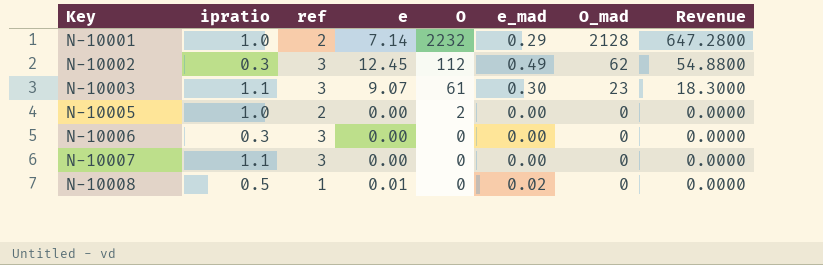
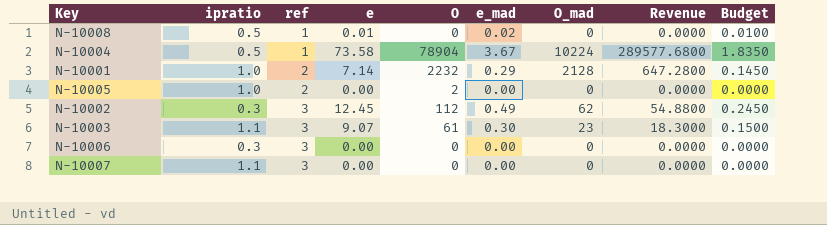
row order: Key ascending -> ref ascending
column Budget | formula: none -> [e_mad] * 0.5
row N-10004: none -> 0.5 | 1 | 73.58 | 78904 | 3.67 | 10224 | 289577.6800 | 1.8350

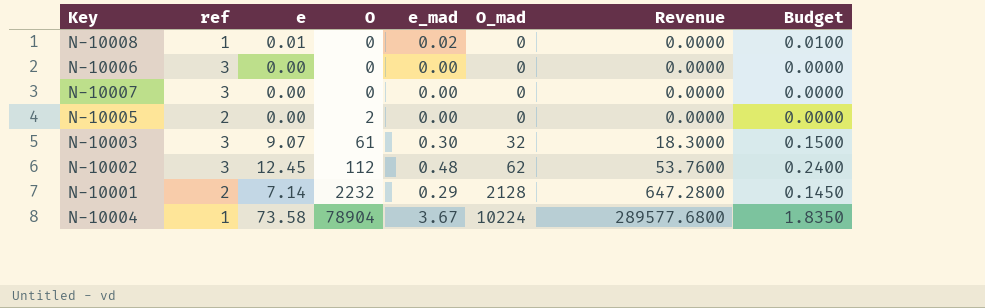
row order: ref ascending -> O ascending
column ipratio | position: 2 -> none
N-10003 | O_mad: 23 -> 32
N-10002 | e_mad: 0.49 -> 0.48
N-10002 | Revenue: 54.8800 -> 53.7600
N-10002 | Budget: 0.2450 -> 0.2400

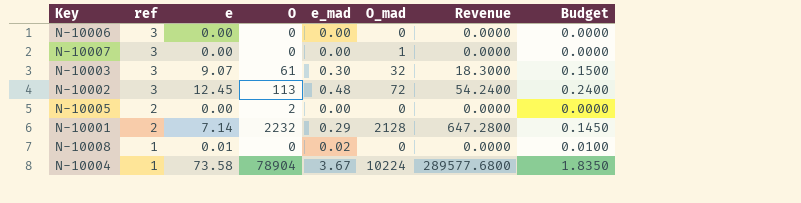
row order: O ascending -> ref descending
N-10007 | O_mad: 0 -> 1
N-10002 | O: 112 -> 113
N-10002 | O_mad: 62 -> 72
N-10002 | Revenue: 53.7600 -> 54.2400

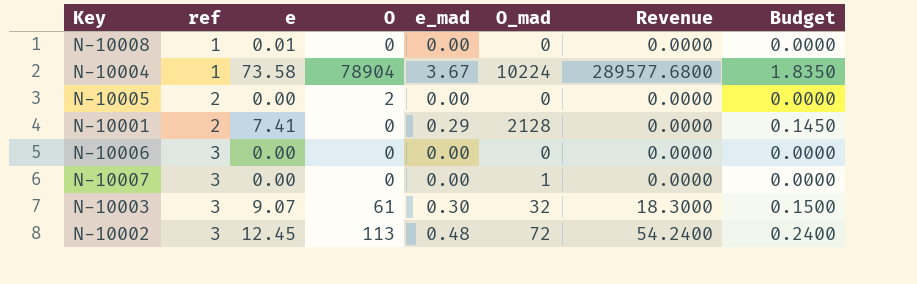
row order: ref descending -> ref ascending
N-10008 | e_mad: 0.02 -> 0.00
N-10008 | Budget: 0.0100 -> 0.0000
N-10001 | e: 7.14 -> 7.41
N-10001 | O: 2232 -> 0
N-10001 | Revenue: 647.2800 -> 0.0000

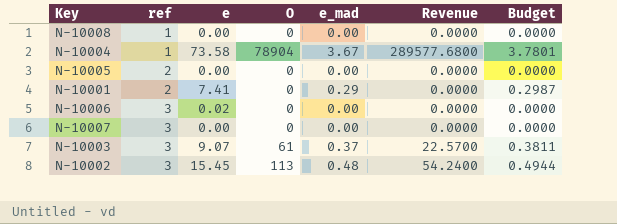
column O_mad | position: 6 -> none
column Budget | formula: [e_mad] * 0.5 -> [e_mad] * 1.03
N-10008 | e: 0.01 -> 0.00
N-10005 | O: 2 -> 0
N-10006 | e: 0.00 -> 0.02
N-10003 | e_mad: 0.30 -> 0.37
N-10003 | Revenue: 18.3000 -> 22.5700
N-10002 | e: 12.45 -> 15.45

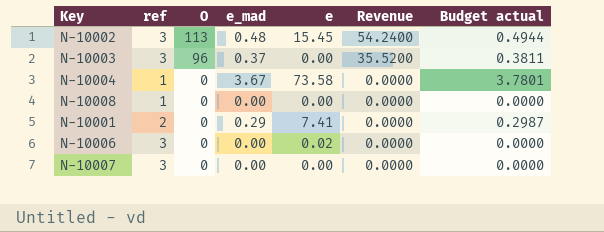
row order: ref ascending -> O descending
column e | position: 3 -> 5
column name: Budget -> Budget actual
row N-10005: 2 | 0.00 | 0 | 0.00 | 0.0000 | 0.0000 -> none
N-10003 | O: 61 -> 96
N-10003 | e: 9.07 -> 0.00
N-10003 | Revenue: 22.5700 -> 35.5200
N-10004 | O: 78904 -> 0
N-10004 | Revenue: 289577.6800 -> 0.0000

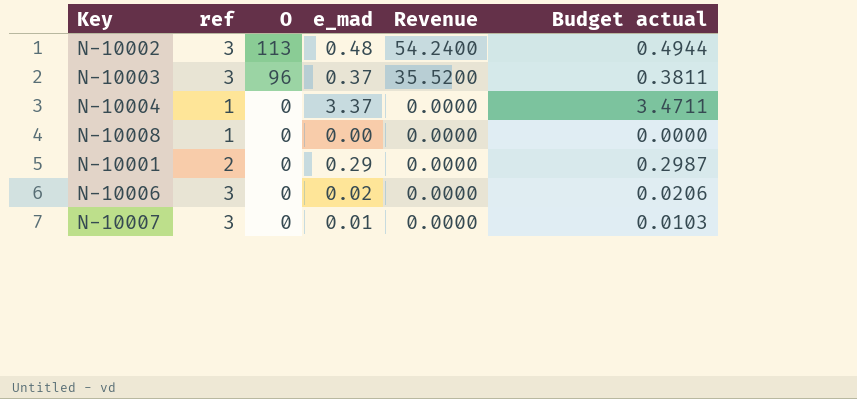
column e | position: 5 -> none
N-10004 | e_mad: 3.67 -> 3.37
N-10004 | Budget actual: 3.7801 -> 3.4711
N-10006 | e_mad: 0.00 -> 0.02
N-10006 | Budget actual: 0.0000 -> 0.0206
N-10007 | e_mad: 0.00 -> 0.01
N-10007 | Budget actual: 0.0000 -> 0.0103

